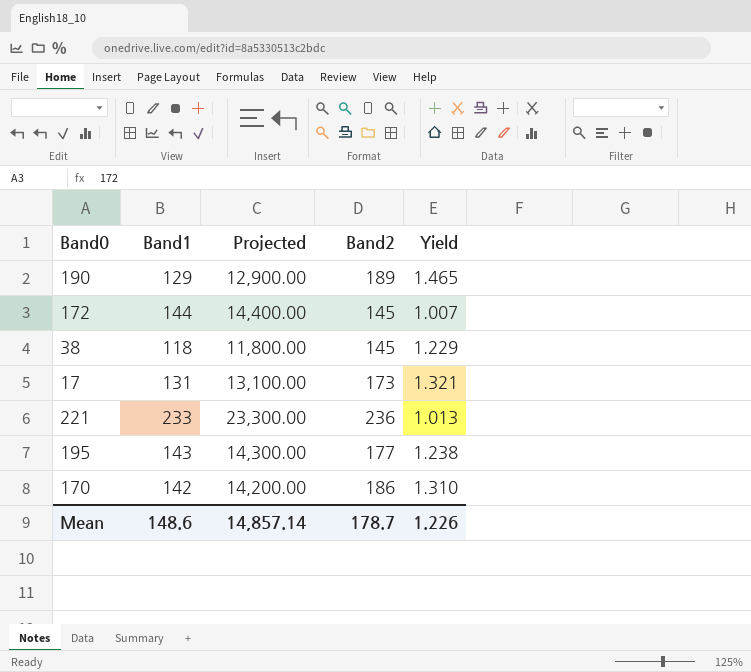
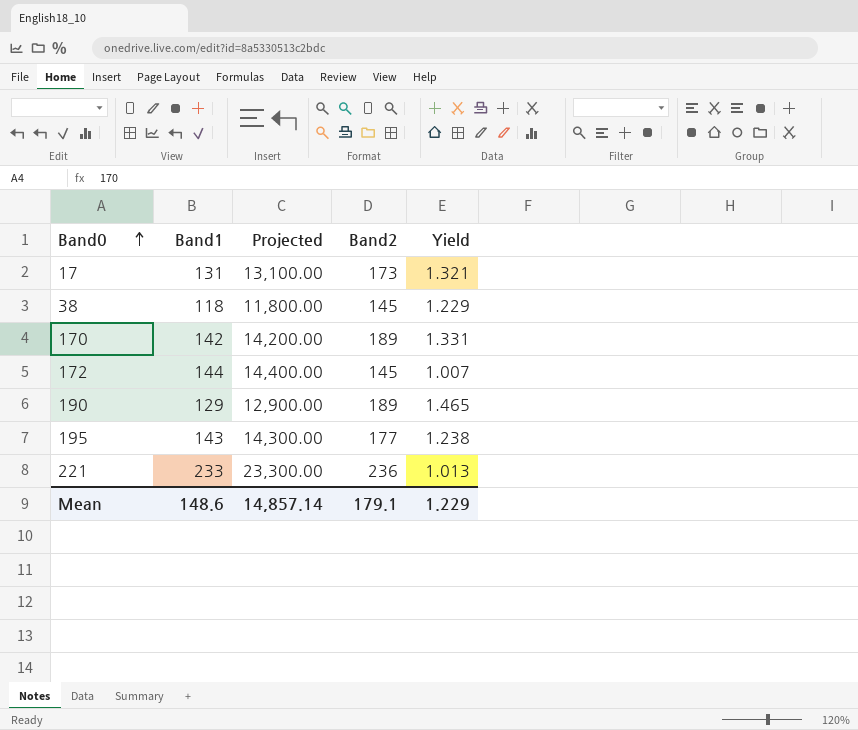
row order: none -> Band0 ascending
170 | Band2: 186 -> 189
170 | Yield: 1.310 -> 1.331
Mean | Band2: 178.7 -> 179.1
Mean | Yield: 1.226 -> 1.229

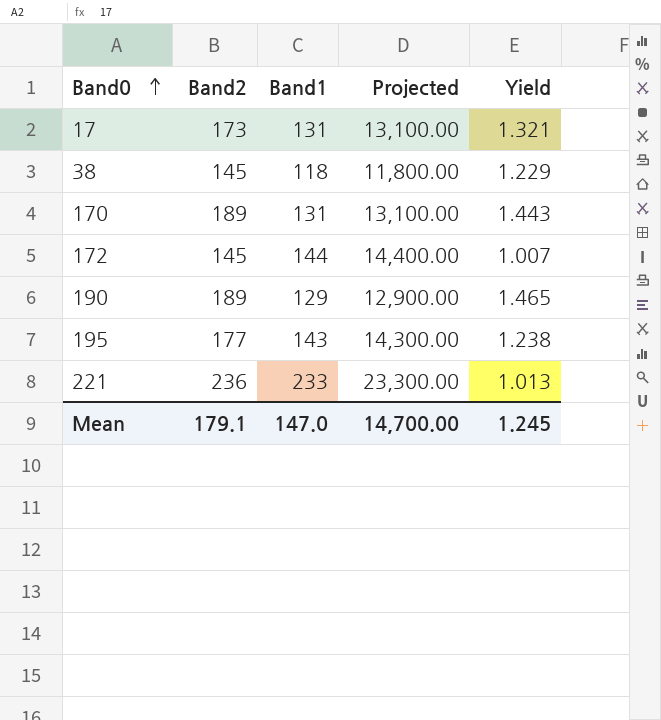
column Band2 | position: 4 -> 2
170 | Band1: 142 -> 131
170 | Projected: 14,200.00 -> 13,100.00
170 | Yield: 1.331 -> 1.443
Mean | Band1: 148.6 -> 147.0
Mean | Projected: 14,857.14 -> 14,700.00
Mean | Yield: 1.229 -> 1.245

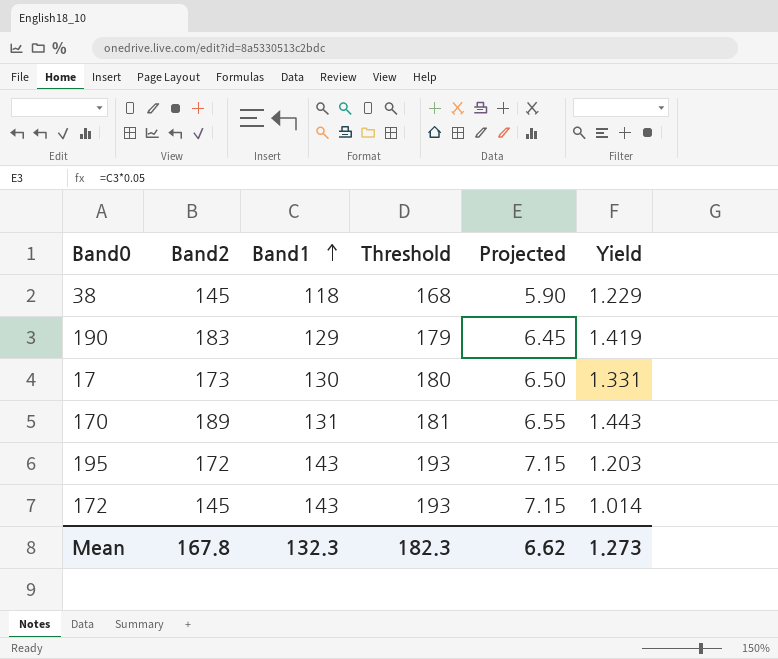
row order: Band0 ascending -> Band1 ascending
column Threshold | formula: none -> [Band1] + 50
column Projected | formula: [Band1] * 100 -> [Band1] * 0.05
row 221: 236 | 233 | 23,300.00 | 1.013 -> none
190 | Band2: 189 -> 183
190 | Yield: 1.465 -> 1.419
17 | Band1: 131 -> 130
17 | Yield: 1.321 -> 1.331
195 | Band2: 177 -> 172
195 | Yield: 1.238 -> 1.203
172 | Band1: 144 -> 143
172 | Yield: 1.007 -> 1.014
Mean | Band2: 179.1 -> 167.8
Mean | Band1: 147.0 -> 132.3
Mean | Projected: 14,700.00 -> 6.62
Mean | Yield: 1.245 -> 1.273

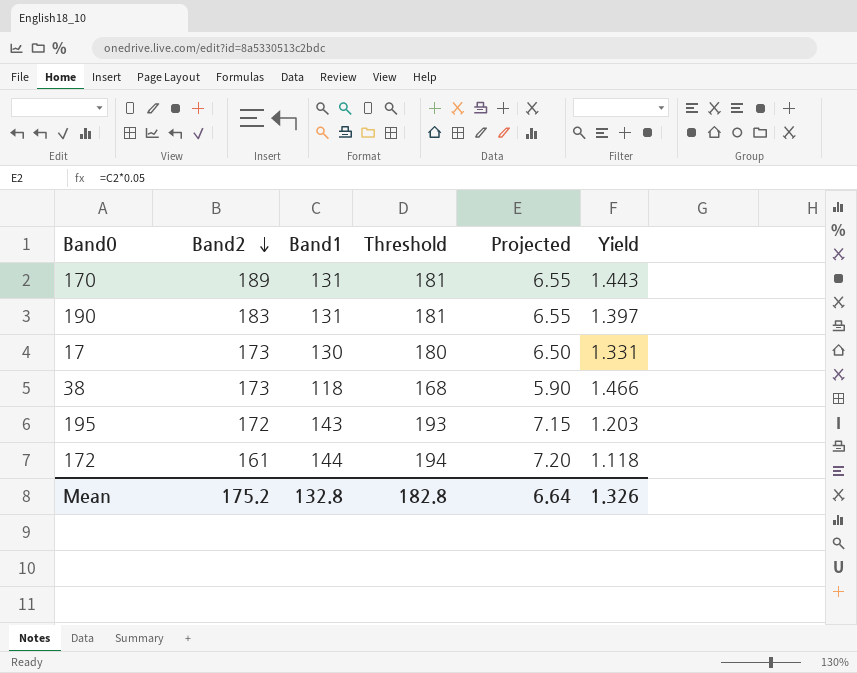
row order: Band1 ascending -> Band2 descending
190 | Band1: 129 -> 131
190 | Threshold: 179 -> 181
190 | Projected: 6.45 -> 6.55
190 | Yield: 1.419 -> 1.397
38 | Band2: 145 -> 173
38 | Yield: 1.229 -> 1.466
172 | Band2: 145 -> 161
172 | Band1: 143 -> 144
172 | Threshold: 193 -> 194
172 | Projected: 7.15 -> 7.20
172 | Yield: 1.014 -> 1.118
Mean | Band2: 167.8 -> 175.2
Mean | Band1: 132.3 -> 132.8
Mean | Threshold: 182.3 -> 182.8
Mean | Projected: 6.62 -> 6.64
Mean | Yield: 1.273 -> 1.326

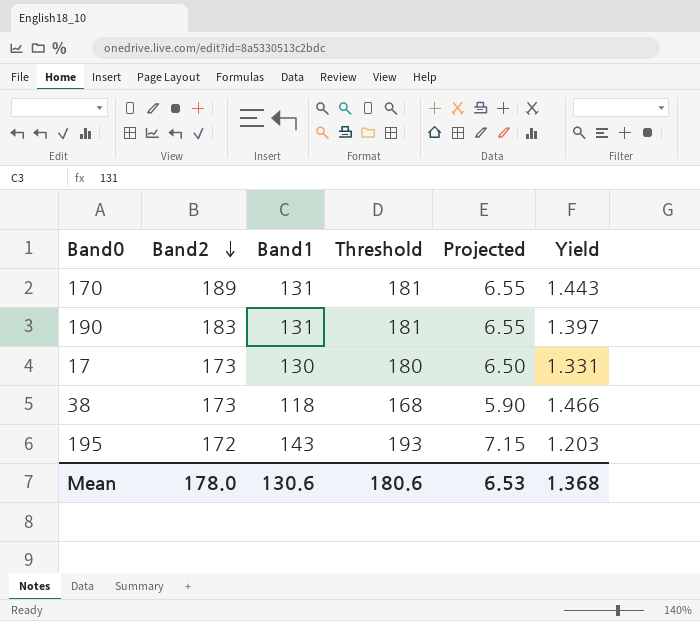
row 172: 161 | 144 | 194 | 7.20 | 1.118 -> none
Mean | Band2: 175.2 -> 178.0
Mean | Band1: 132.8 -> 130.6
Mean | Threshold: 182.8 -> 180.6
Mean | Projected: 6.64 -> 6.53
Mean | Yield: 1.326 -> 1.368

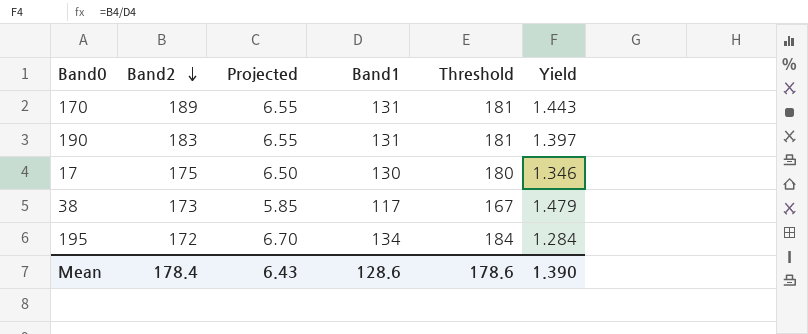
column Projected | position: 5 -> 3
17 | Band2: 173 -> 175
17 | Yield: 1.331 -> 1.346
38 | Projected: 5.90 -> 5.85
38 | Band1: 118 -> 117
38 | Threshold: 168 -> 167
38 | Yield: 1.466 -> 1.479
195 | Projected: 7.15 -> 6.70
195 | Band1: 143 -> 134
195 | Threshold: 193 -> 184
195 | Yield: 1.203 -> 1.284
Mean | Band2: 178.0 -> 178.4
Mean | Projected: 6.53 -> 6.43
Mean | Band1: 130.6 -> 128.6
Mean | Threshold: 180.6 -> 178.6
Mean | Yield: 1.368 -> 1.390

